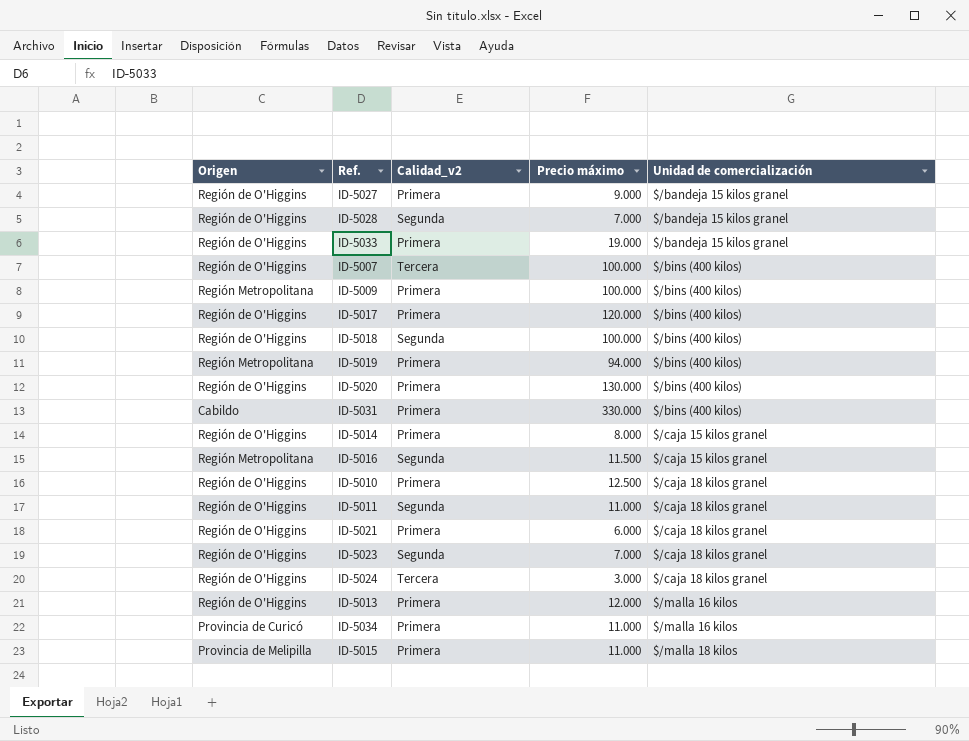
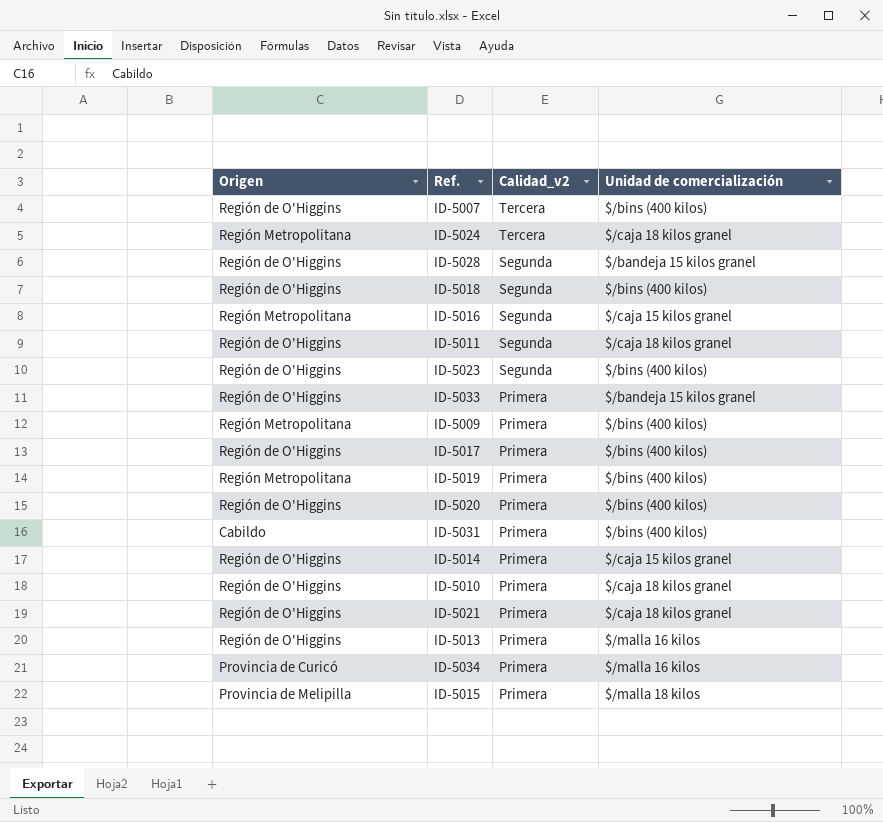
row order: Unidad de comercialización ascending -> Calidad_v2 descending
column Precio máximo | position: 4 -> none
row ID-5027: Región de O'Higgins | Primera | 9.000 | $/bandeja 15 kilos granel -> none
ID-5024 | Origen: Región de O'Higgins -> Región Metropolitana
ID-5023 | Unidad de comercialización: $/caja 18 kilos granel -> $/bins (400 kilos)

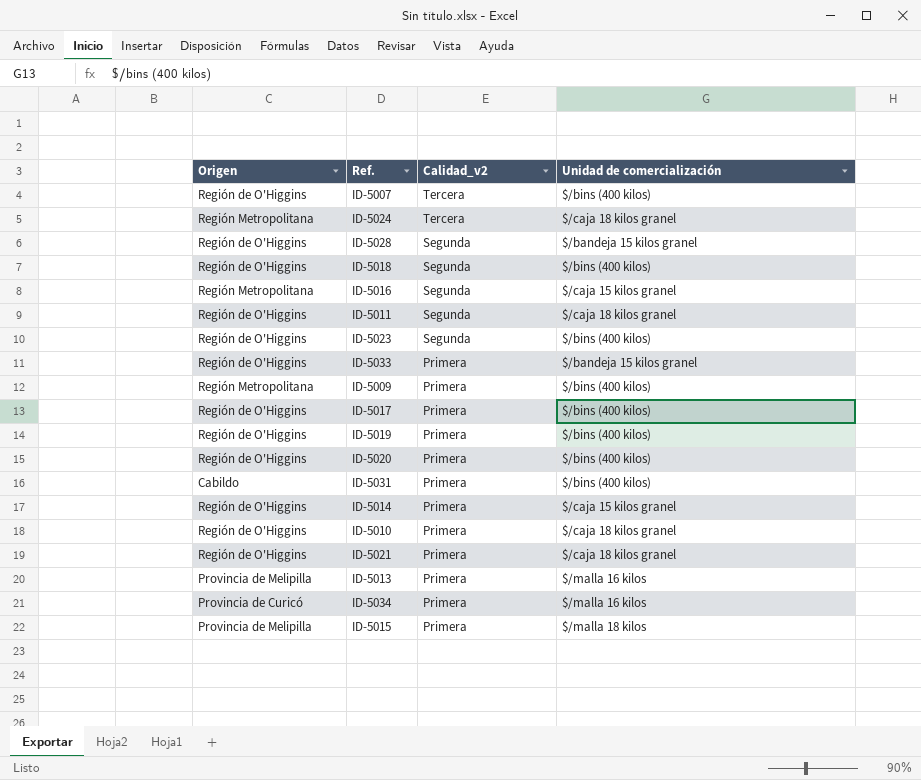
ID-5019 | Origen: Región Metropolitana -> Región de O'Higgins
ID-5013 | Origen: Región de O'Higgins -> Provincia de Melipilla

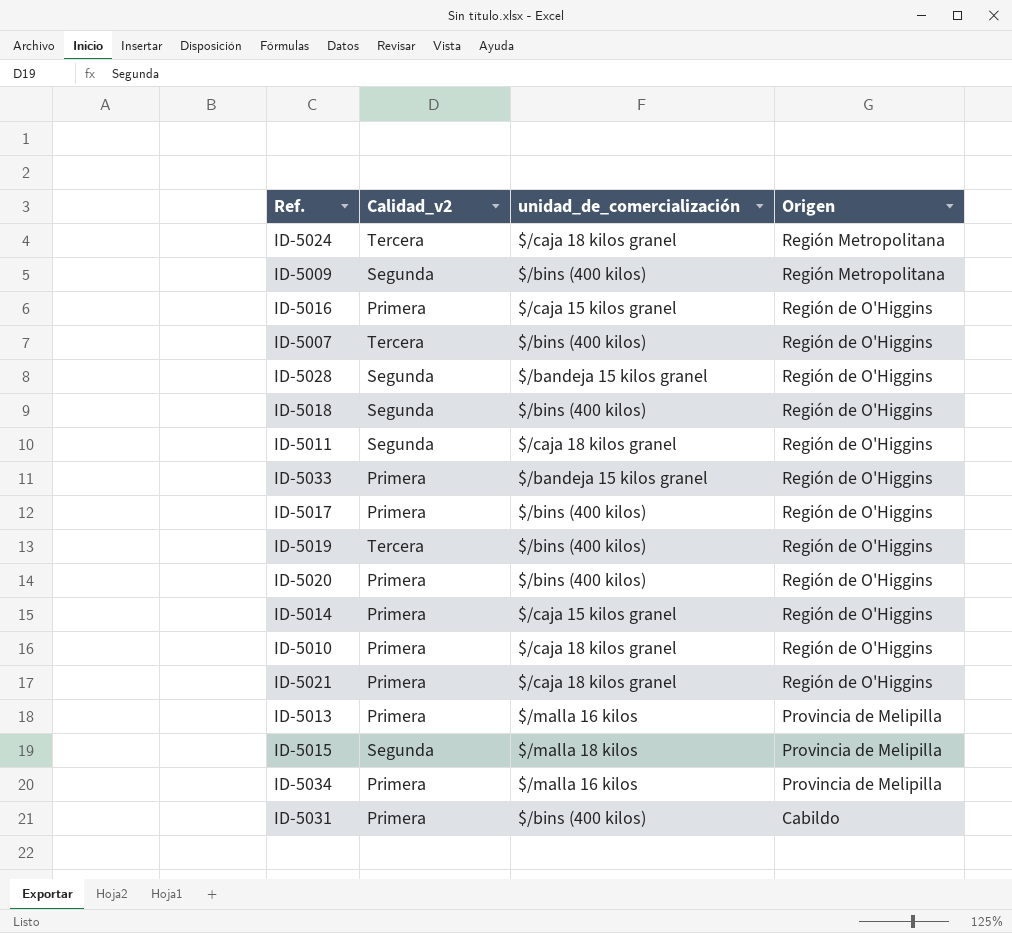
row order: Calidad_v2 descending -> Origen descending
column name: Unidad de comercialización -> unidad_de_comercialización
column Origen | position: 1 -> 4
row ID-5023: Región de O'Higgins | Segunda | $/bins (400 kilos) -> none
ID-5009 | Calidad_v2: Primera -> Segunda
ID-5016 | Calidad_v2: Segunda -> Primera
ID-5016 | Origen: Región Metropolitana -> Región de O'Higgins
ID-5019 | Calidad_v2: Primera -> Tercera
ID-5015 | Calidad_v2: Primera -> Segunda
ID-5034 | Origen: Provincia de Curicó -> Provincia de Melipilla

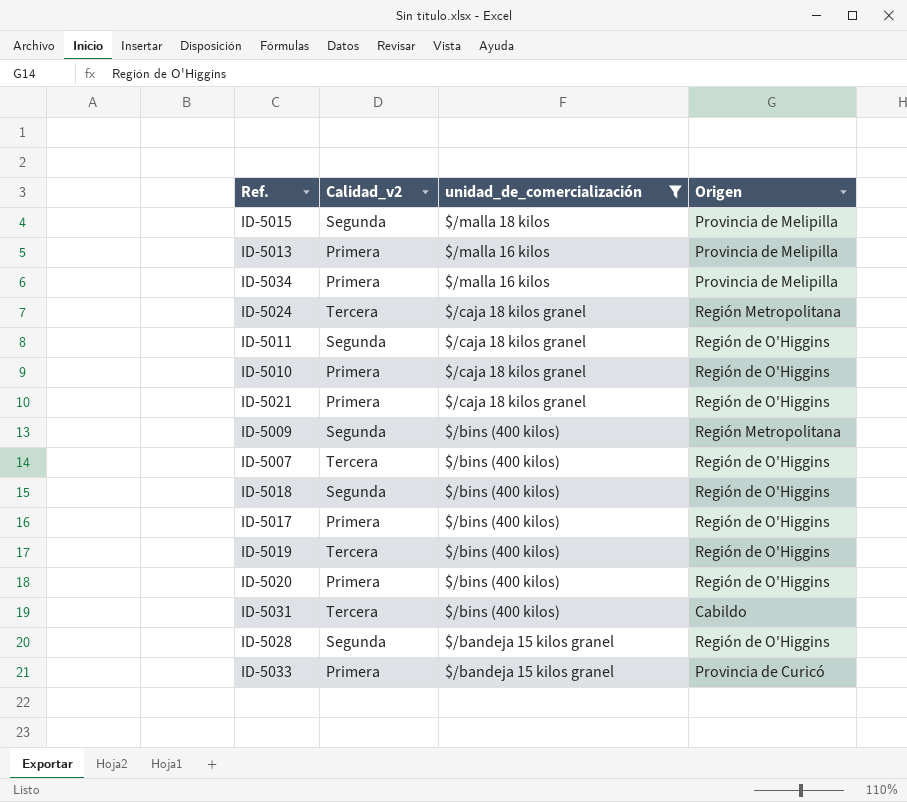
filter: none -> unidad_de_comercialización != $/caja 15 kilos granel
row order: Origen descending -> unidad_de_comercialización descending
ID-5031 | Calidad_v2: Primera -> Tercera
ID-5033 | Origen: Región de O'Higgins -> Provincia de Curicó

